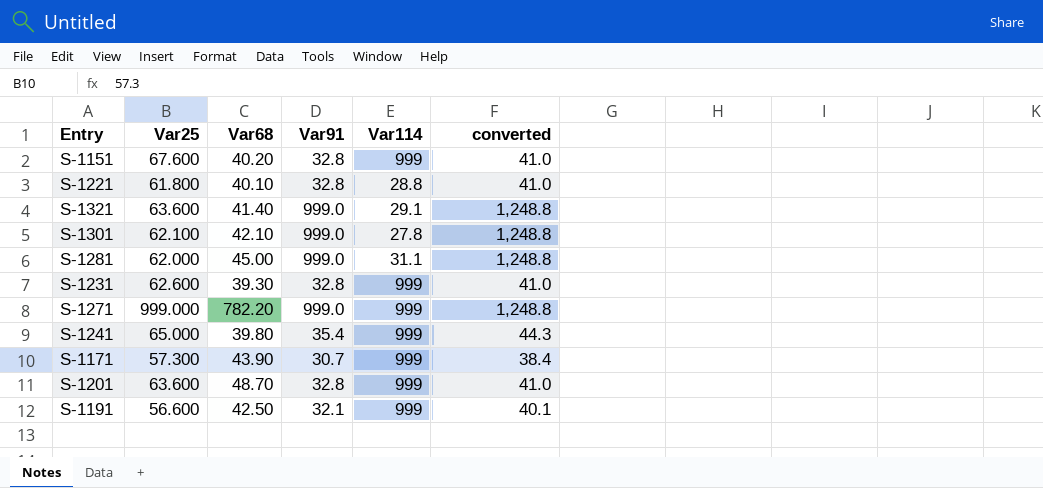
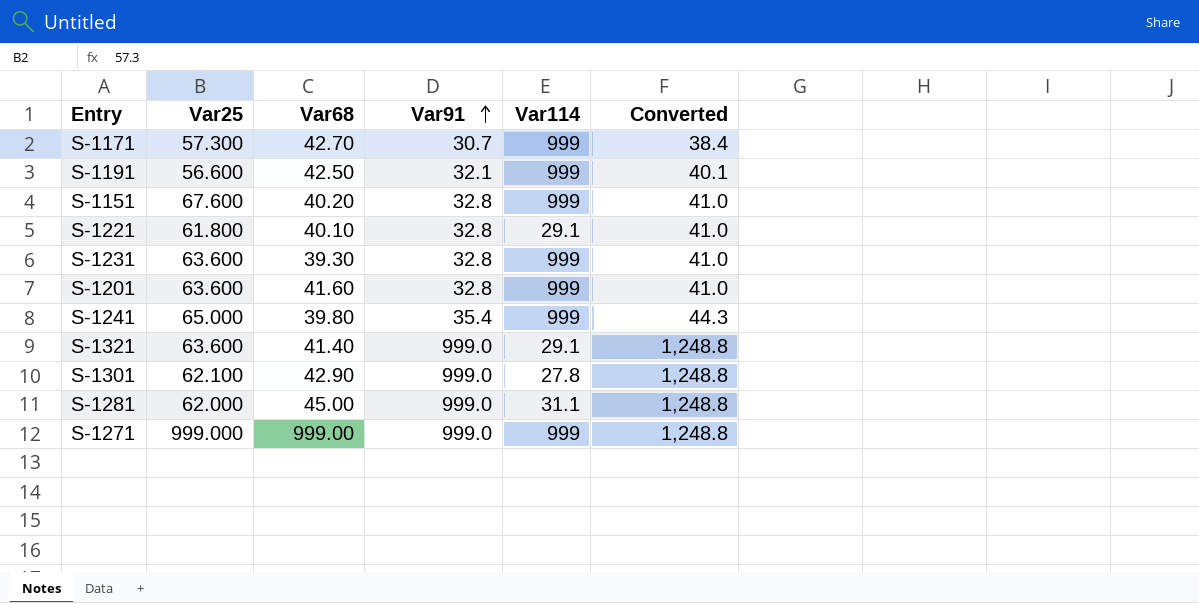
row order: none -> Var91 ascending
column name: converted -> Converted
S-1171 | Var68: 43.90 -> 42.70
S-1221 | Var114: 28.8 -> 29.1
S-1231 | Var25: 62.600 -> 63.600
S-1201 | Var68: 48.70 -> 41.60
S-1301 | Var68: 42.10 -> 42.90
S-1271 | Var68: 782.20 -> 999.00

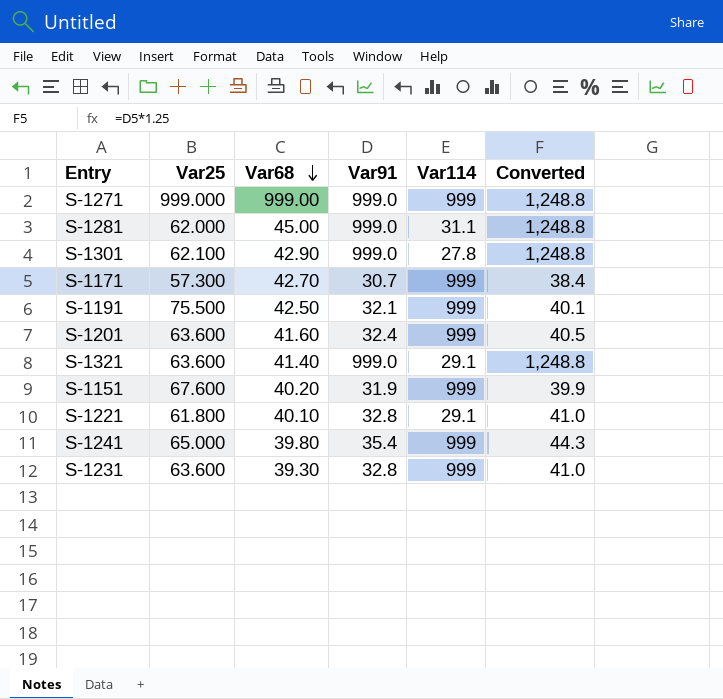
row order: Var91 ascending -> Var68 descending
S-1191 | Var25: 56.600 -> 75.500
S-1201 | Var91: 32.8 -> 32.4
S-1201 | Converted: 41.0 -> 40.5
S-1151 | Var91: 32.8 -> 31.9
S-1151 | Converted: 41.0 -> 39.9

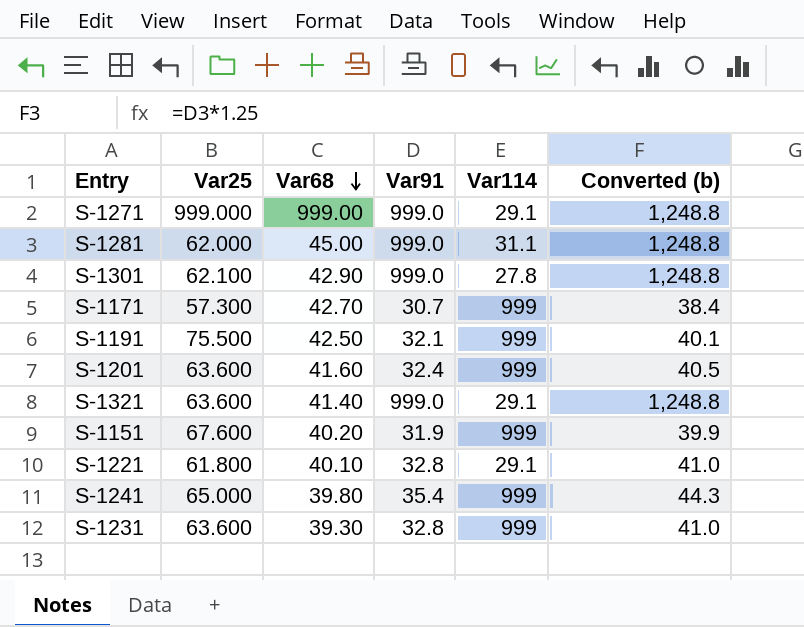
column name: Converted -> Converted (b)
S-1271 | Var114: 999 -> 29.1

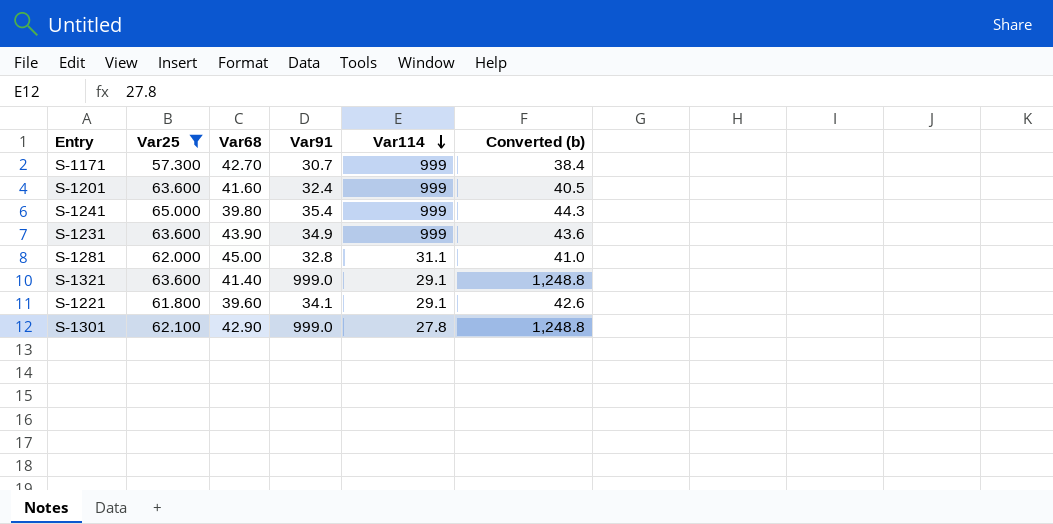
filter: none -> Var25 <= 65.000
row order: Var68 descending -> Var114 descending
S-1231 | Var68: 39.30 -> 43.90
S-1231 | Var91: 32.8 -> 34.9
S-1231 | Converted (b): 41.0 -> 43.6
S-1281 | Var91: 999.0 -> 32.8
S-1281 | Converted (b): 1,248.8 -> 41.0
S-1221 | Var68: 40.10 -> 39.60
S-1221 | Var91: 32.8 -> 34.1
S-1221 | Converted (b): 41.0 -> 42.6

